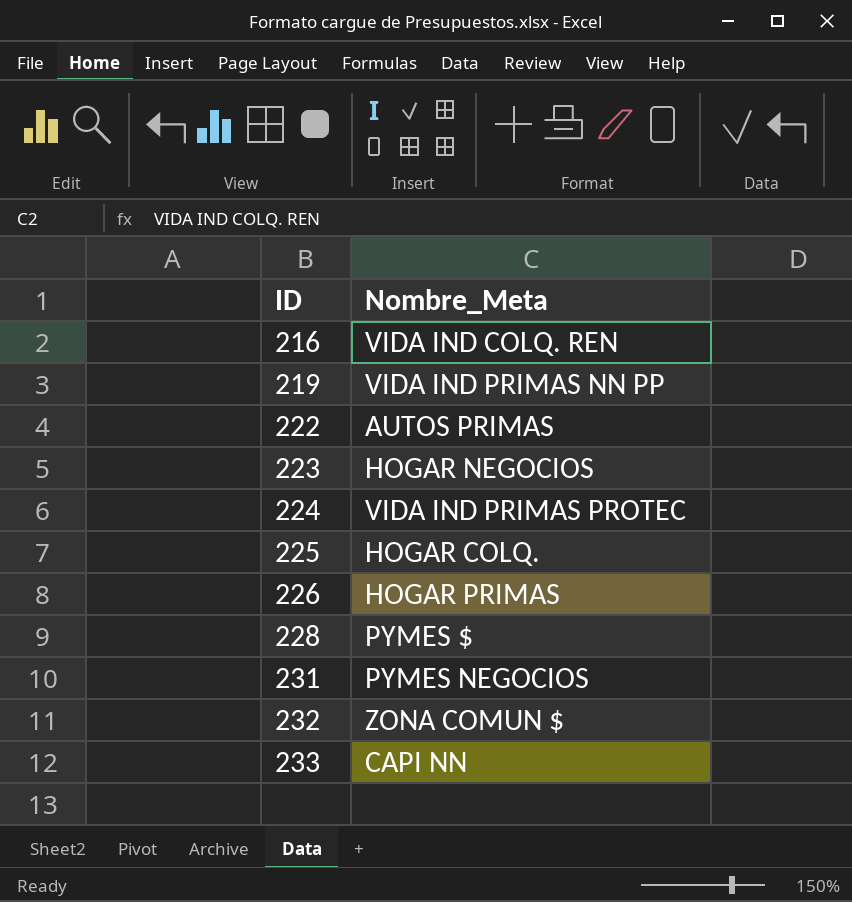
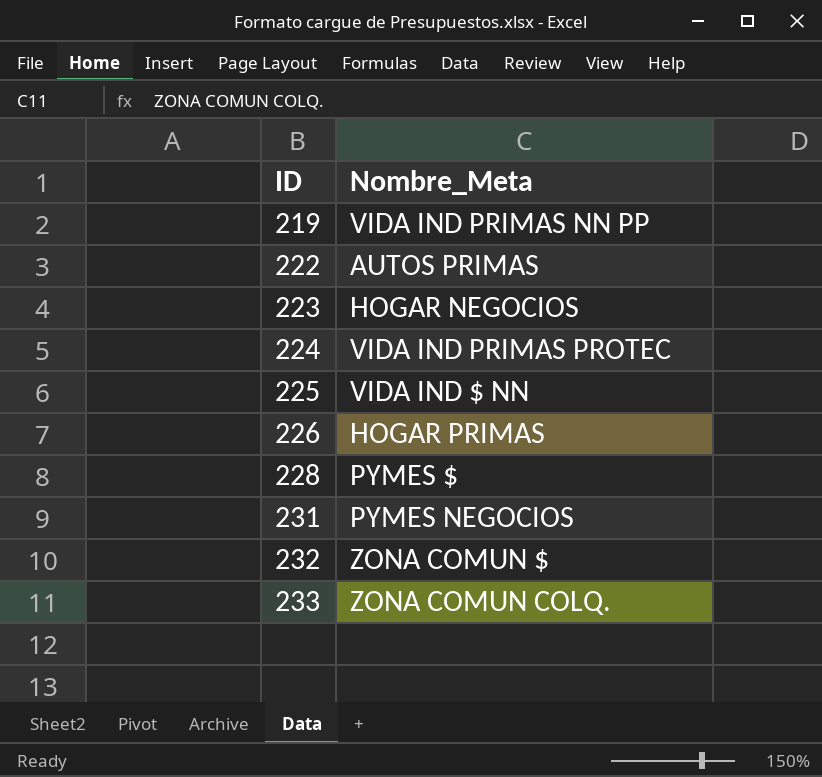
row 216: VIDA IND COLQ. REN -> none
225 | Nombre_Meta: HOGAR COLQ. -> VIDA IND $ NN
233 | Nombre_Meta: CAPI NN -> ZONA COMUN COLQ.

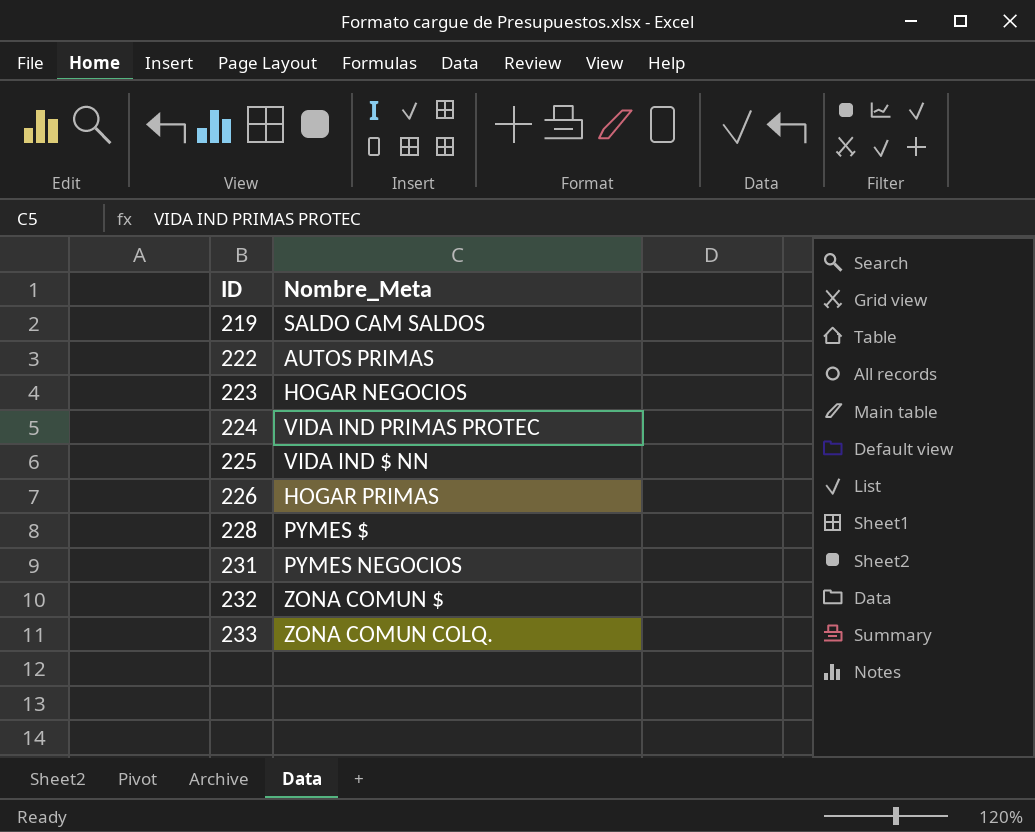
219 | Nombre_Meta: VIDA IND PRIMAS NN PP -> SALDO CAM SALDOS

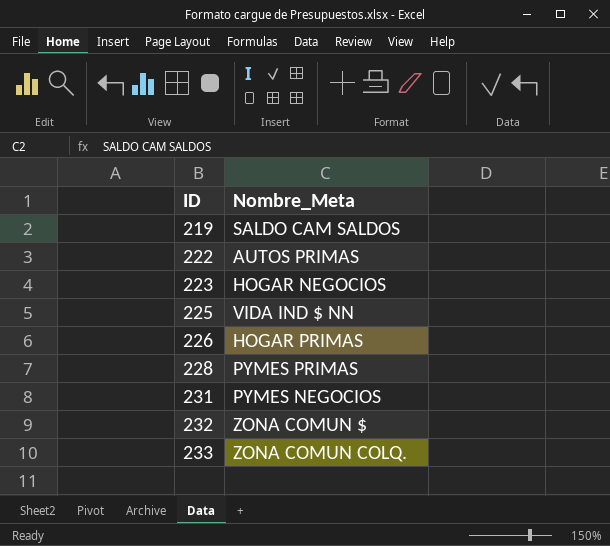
row 224: VIDA IND PRIMAS PROTEC -> none
228 | Nombre_Meta: PYMES $ -> PYMES PRIMAS

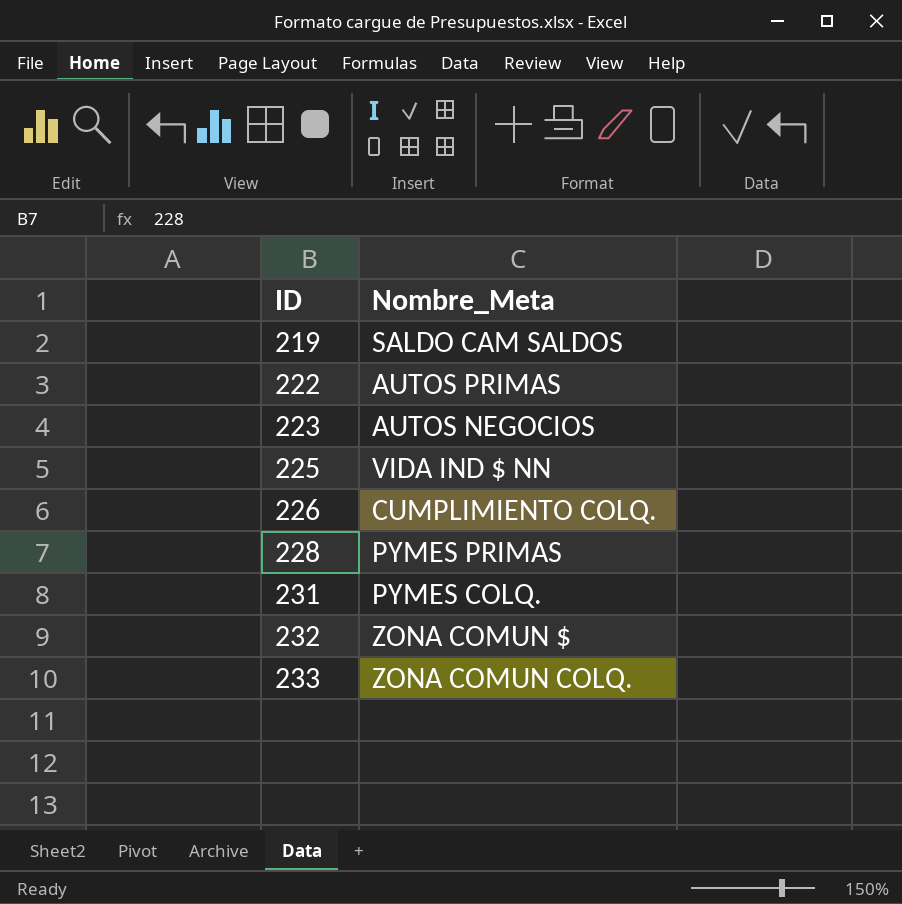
223 | Nombre_Meta: HOGAR NEGOCIOS -> AUTOS NEGOCIOS
226 | Nombre_Meta: HOGAR PRIMAS -> CUMPLIMIENTO COLQ.
231 | Nombre_Meta: PYMES NEGOCIOS -> PYMES COLQ.

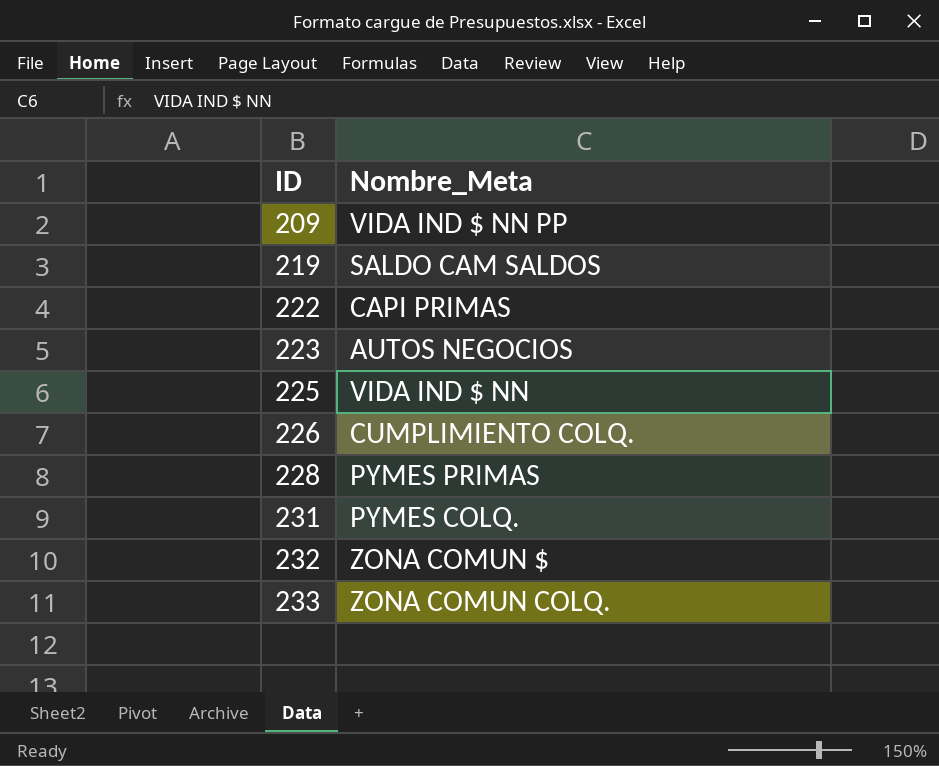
row 209: none -> VIDA IND $ NN PP
222 | Nombre_Meta: AUTOS PRIMAS -> CAPI PRIMAS

